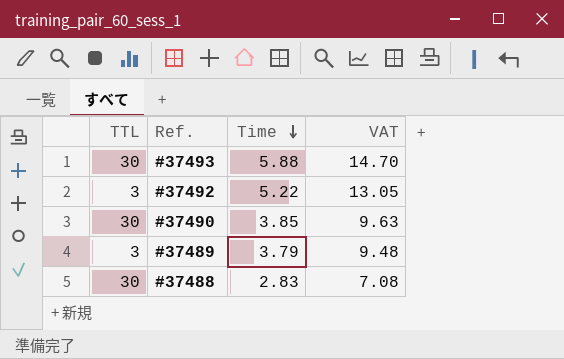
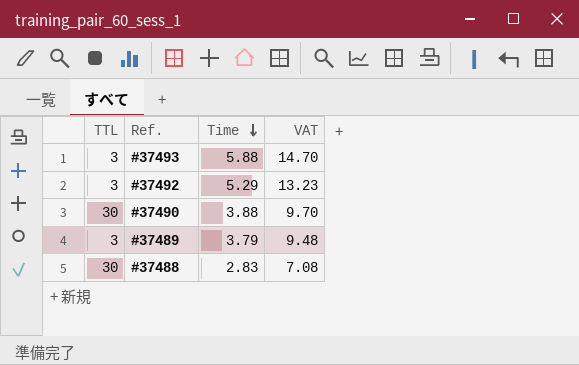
#37493 | TTL: 30 -> 3
#37492 | Time: 5.22 -> 5.29
#37492 | VAT: 13.05 -> 13.23
#37490 | Time: 3.85 -> 3.88
#37490 | VAT: 9.63 -> 9.70

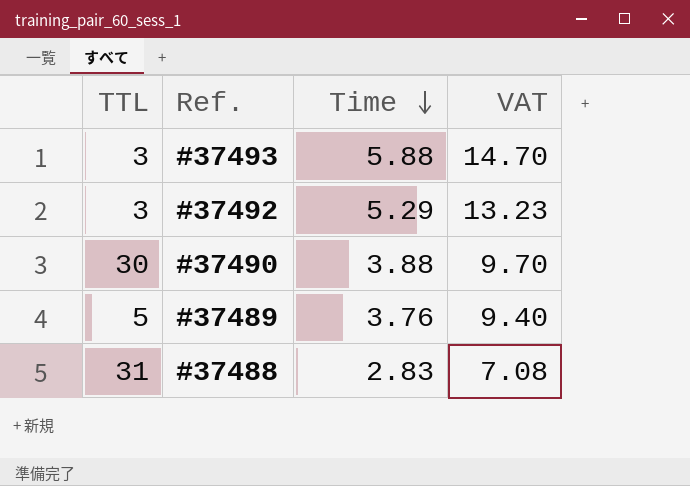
#37489 | TTL: 3 -> 5
#37489 | Time: 3.79 -> 3.76
#37489 | VAT: 9.48 -> 9.40
#37488 | TTL: 30 -> 31

